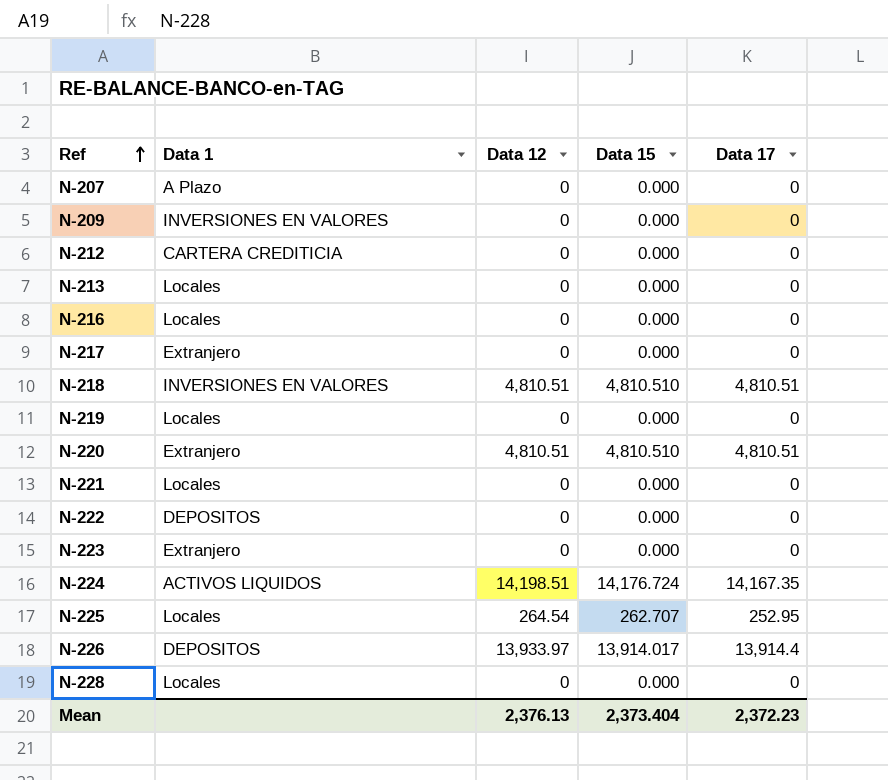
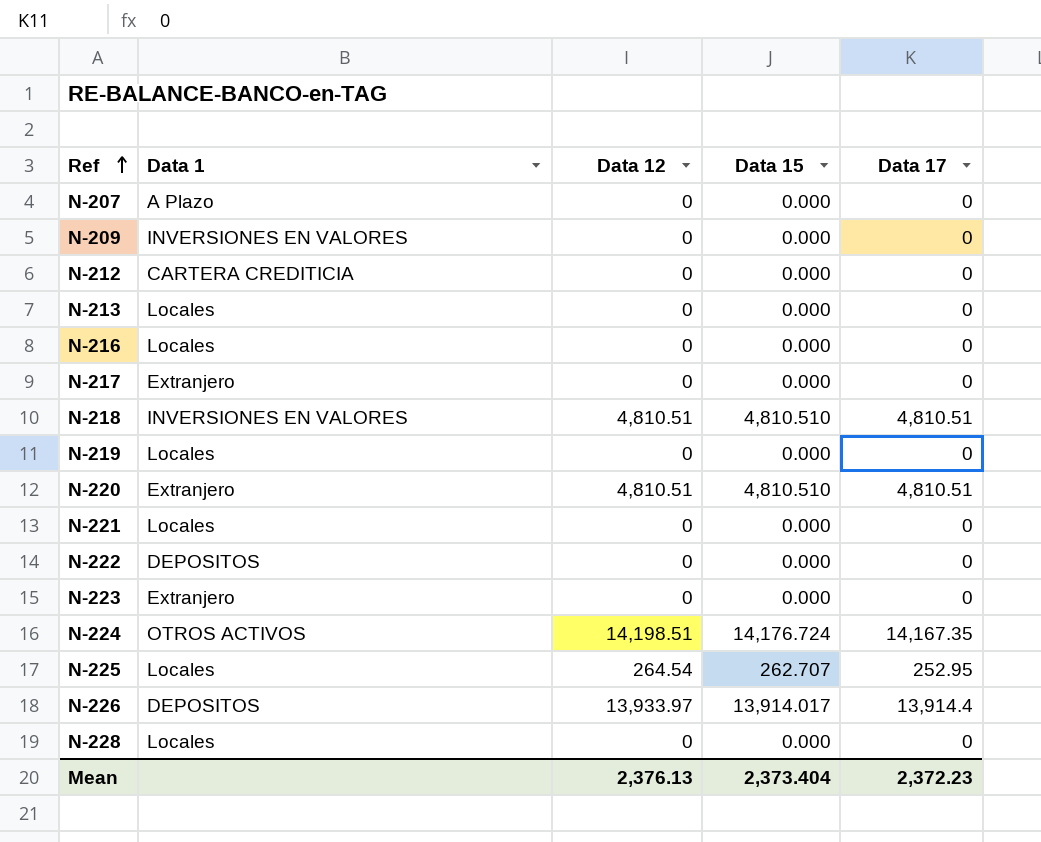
N-224 | Data 1: ACTIVOS LIQUIDOS -> OTROS ACTIVOS

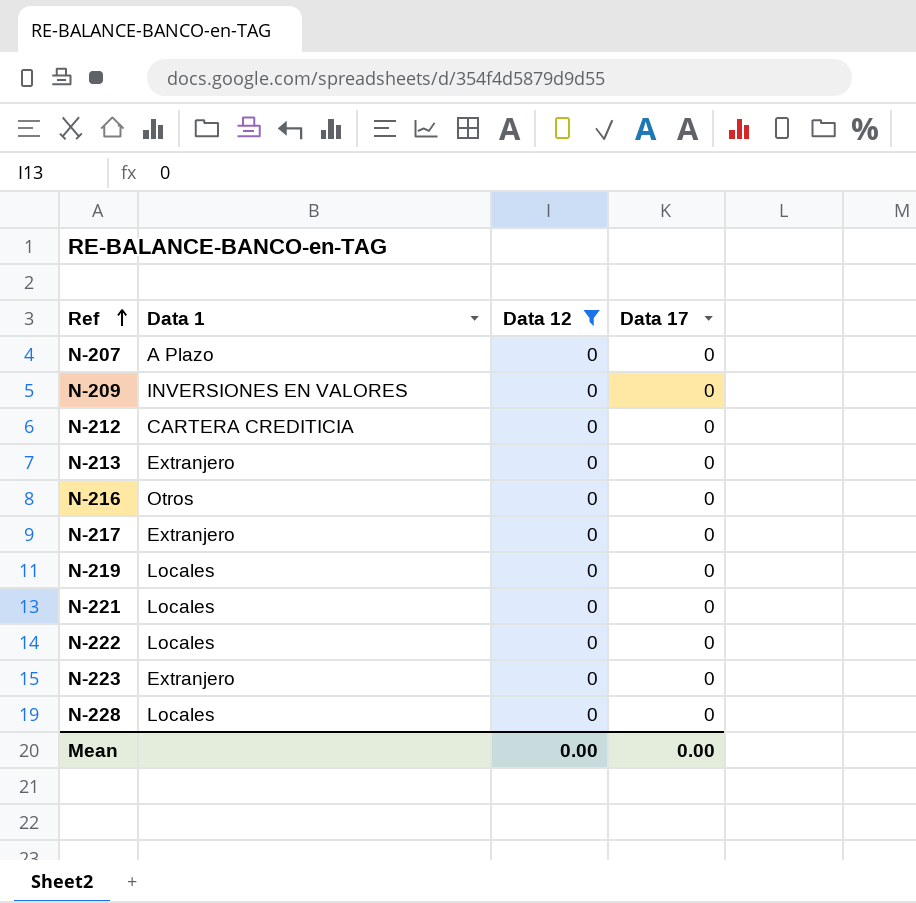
filter: none -> Data 12 = 0
column Data 15 | position: 4 -> none
N-213 | Data 1: Locales -> Extranjero
N-216 | Data 1: Locales -> Otros
N-222 | Data 1: DEPOSITOS -> Locales
Mean | Data 12: 2,376.13 -> 0.00
Mean | Data 17: 2,372.23 -> 0.00

